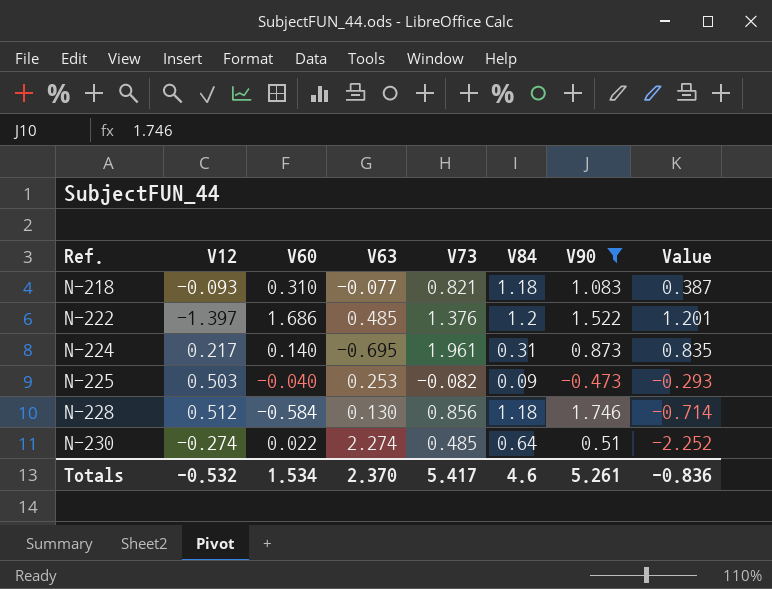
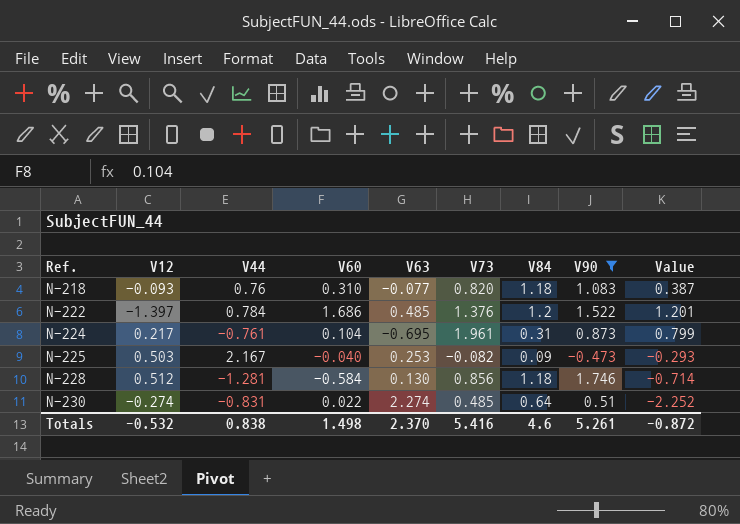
column V44 | position: none -> 3
N-218 | V73: 0.821 -> 0.820
N-224 | V60: 0.140 -> 0.104
N-224 | Value: 0.835 -> 0.799
Totals | V60: 1.534 -> 1.498
Totals | V73: 5.417 -> 5.416
Totals | Value: -0.836 -> -0.872

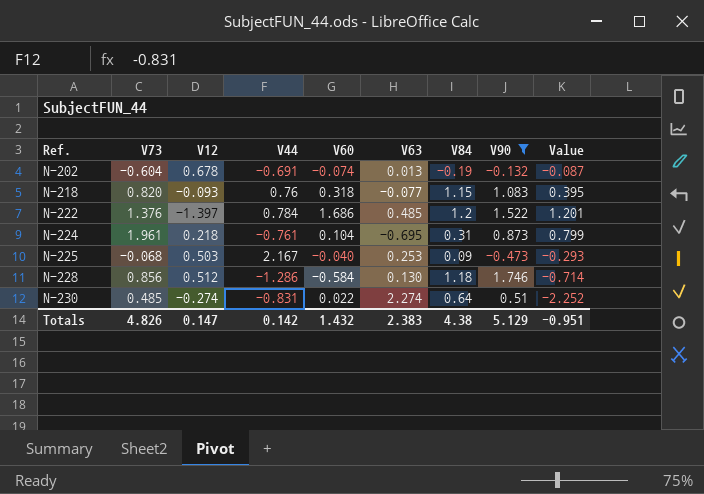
column V73 | position: 6 -> 2
row N-202: none -> -0.604 | 0.678 | -0.691 | -0.074 | 0.013 | -0.19 | -0.132 | -0.087
N-218 | V60: 0.310 -> 0.318
N-218 | V84: 1.18 -> 1.15
N-218 | Value: 0.387 -> 0.395
N-224 | V12: 0.217 -> 0.218
N-225 | V73: -0.082 -> -0.068
N-228 | V44: -1.281 -> -1.286
Totals | V73: 5.416 -> 4.826
Totals | V12: -0.532 -> 0.147
Totals | V44: 0.838 -> 0.142
Totals | V60: 1.498 -> 1.432
Totals | V63: 2.370 -> 2.383
Totals | V84: 4.6 -> 4.38
Totals | V90: 5.261 -> 5.129
Totals | Value: -0.872 -> -0.951

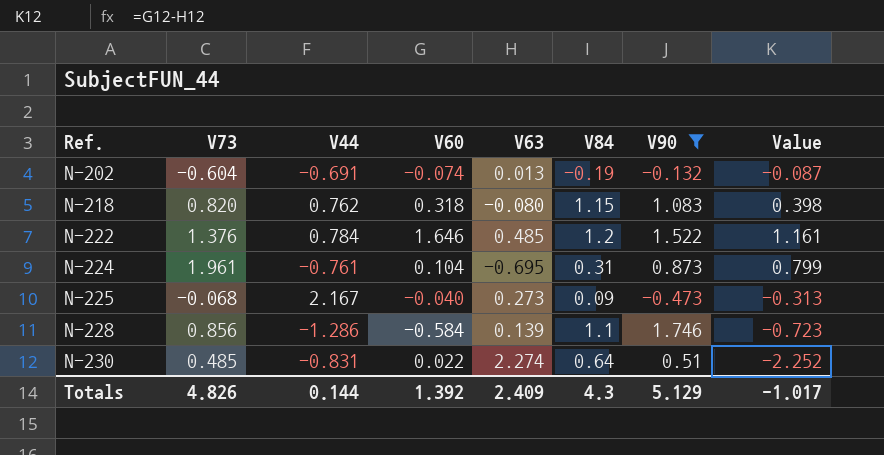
column V12 | position: 3 -> none
N-218 | V44: 0.76 -> 0.762
N-218 | V63: -0.077 -> -0.080
N-218 | Value: 0.395 -> 0.398
N-222 | V60: 1.686 -> 1.646
N-222 | Value: 1.201 -> 1.161
N-225 | V63: 0.253 -> 0.273
N-225 | Value: -0.293 -> -0.313
N-228 | V63: 0.130 -> 0.139
N-228 | V84: 1.18 -> 1.1
N-228 | Value: -0.714 -> -0.723
Totals | V44: 0.142 -> 0.144
Totals | V60: 1.432 -> 1.392
Totals | V63: 2.383 -> 2.409
Totals | V84: 4.38 -> 4.3
Totals | Value: -0.951 -> -1.017

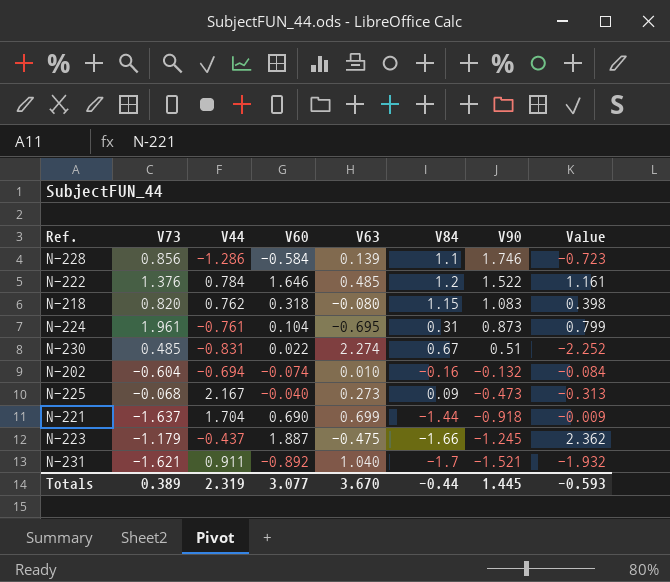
filter: V90 >= -0.473 -> none
row order: Ref. ascending -> V90 descending
N-230 | V84: 0.64 -> 0.67
N-202 | V44: -0.691 -> -0.694
N-202 | V63: 0.013 -> 0.010
N-202 | V84: -0.19 -> -0.16
N-202 | Value: -0.087 -> -0.084
Totals | V73: 4.826 -> 0.389
Totals | V44: 0.144 -> 2.319
Totals | V60: 1.392 -> 3.077
Totals | V63: 2.409 -> 3.670
Totals | V84: 4.3 -> -0.44
Totals | V90: 5.129 -> 1.445
Totals | Value: -1.017 -> -0.593

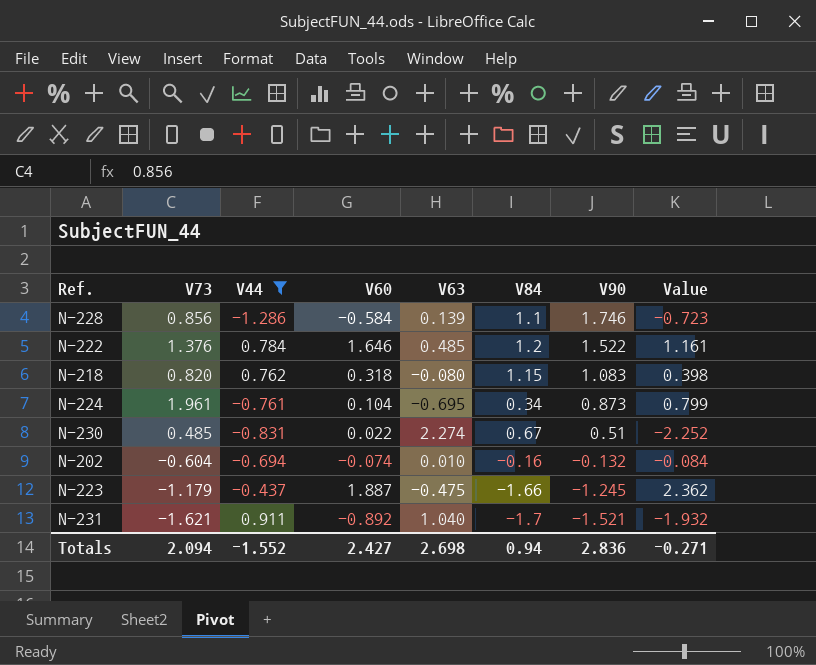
filter: none -> V44 <= 0.911
N-224 | V84: 0.31 -> 0.34
Totals | V73: 0.389 -> 2.094
Totals | V44: 2.319 -> -1.552
Totals | V60: 3.077 -> 2.427
Totals | V63: 3.670 -> 2.698
Totals | V84: -0.44 -> 0.94
Totals | V90: 1.445 -> 2.836
Totals | Value: -0.593 -> -0.271

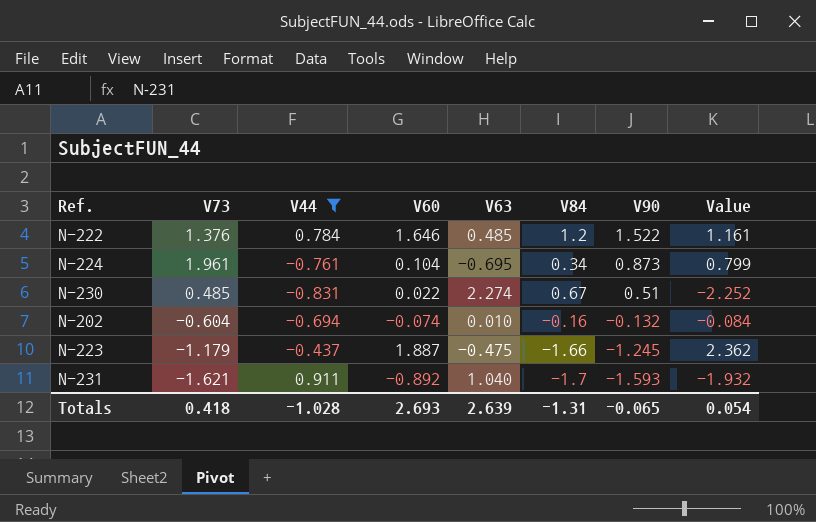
row N-228: 0.856 | -1.286 | -0.584 | 0.139 | 1.1 | 1.746 | -0.723 -> none
row N-218: 0.820 | 0.762 | 0.318 | -0.080 | 1.15 | 1.083 | 0.398 -> none
N-231 | V90: -1.521 -> -1.593
Totals | V73: 2.094 -> 0.418
Totals | V44: -1.552 -> -1.028
Totals | V60: 2.427 -> 2.693
Totals | V63: 2.698 -> 2.639
Totals | V84: 0.94 -> -1.31
Totals | V90: 2.836 -> -0.065
Totals | Value: -0.271 -> 0.054

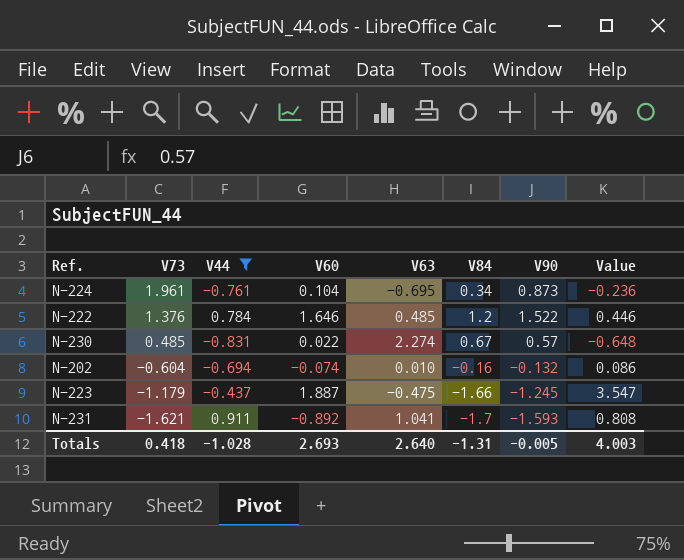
row order: V90 descending -> V73 descending
column Value | formula: [V60] - [V63] -> [V60] - [V84]
N-230 | V90: 0.51 -> 0.57
N-231 | V63: 1.040 -> 1.041
Totals | V63: 2.639 -> 2.640
Totals | V90: -0.065 -> -0.005
Totals | Value: 0.054 -> 4.003

